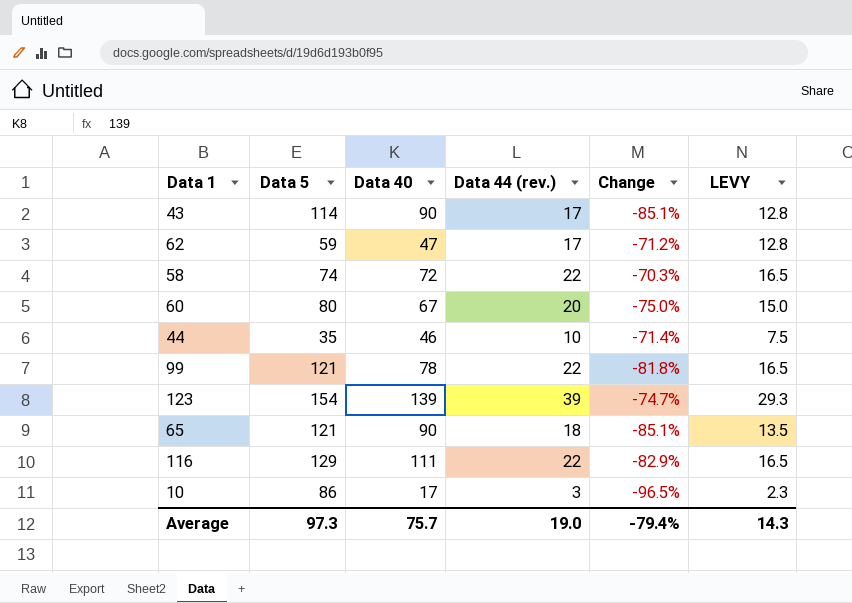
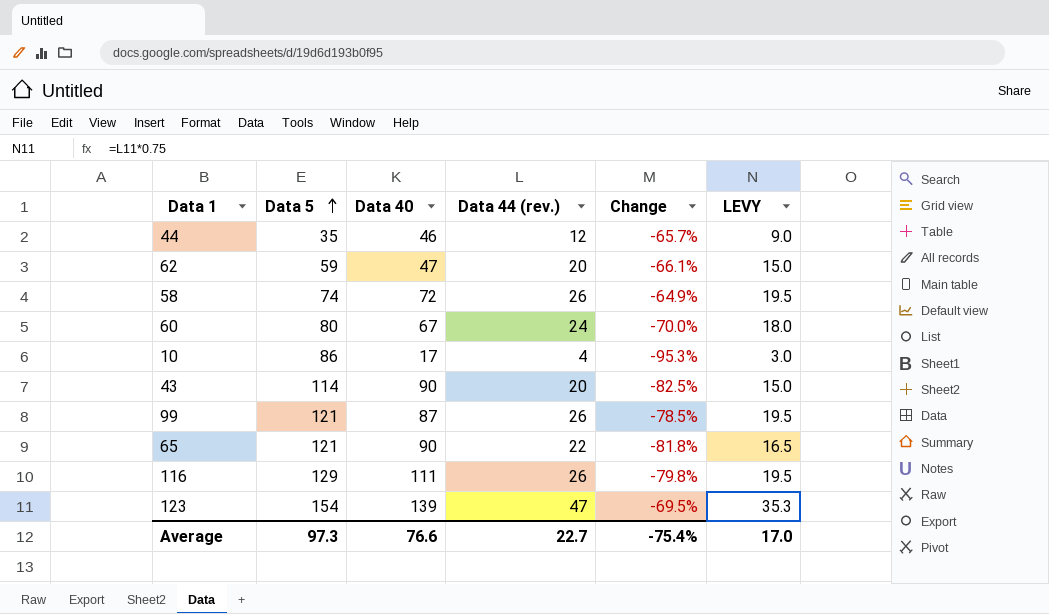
row order: none -> Data 5 ascending
44 | Data 44 (rev.): 10 -> 12
44 | Change: -71.4% -> -65.7%
44 | LEVY: 7.5 -> 9.0
62 | Data 44 (rev.): 17 -> 20
62 | Change: -71.2% -> -66.1%
62 | LEVY: 12.8 -> 15.0
58 | Data 44 (rev.): 22 -> 26
58 | Change: -70.3% -> -64.9%
58 | LEVY: 16.5 -> 19.5
60 | Data 44 (rev.): 20 -> 24
60 | Change: -75.0% -> -70.0%
60 | LEVY: 15.0 -> 18.0
10 | Data 44 (rev.): 3 -> 4
10 | Change: -96.5% -> -95.3%
10 | LEVY: 2.3 -> 3.0
43 | Data 44 (rev.): 17 -> 20
43 | Change: -85.1% -> -82.5%
43 | LEVY: 12.8 -> 15.0
99 | Data 40: 78 -> 87
99 | Data 44 (rev.): 22 -> 26
99 | Change: -81.8% -> -78.5%
99 | LEVY: 16.5 -> 19.5
65 | Data 44 (rev.): 18 -> 22
65 | Change: -85.1% -> -81.8%
65 | LEVY: 13.5 -> 16.5
116 | Data 44 (rev.): 22 -> 26
116 | Change: -82.9% -> -79.8%
116 | LEVY: 16.5 -> 19.5
123 | Data 44 (rev.): 39 -> 47
123 | Change: -74.7% -> -69.5%
123 | LEVY: 29.3 -> 35.3
Average | Data 40: 75.7 -> 76.6
Average | Data 44 (rev.): 19.0 -> 22.7
Average | Change: -79.4% -> -75.4%
Average | LEVY: 14.3 -> 17.0

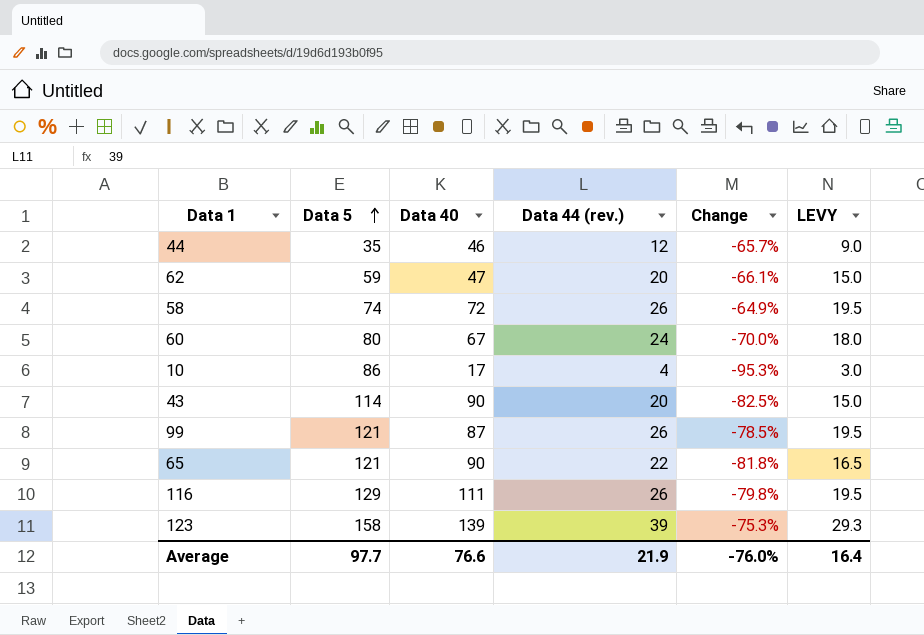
123 | Data 5: 154 -> 158
123 | Data 44 (rev.): 47 -> 39
123 | Change: -69.5% -> -75.3%
123 | LEVY: 35.3 -> 29.3
Average | Data 5: 97.3 -> 97.7
Average | Data 44 (rev.): 22.7 -> 21.9
Average | Change: -75.4% -> -76.0%
Average | LEVY: 17.0 -> 16.4

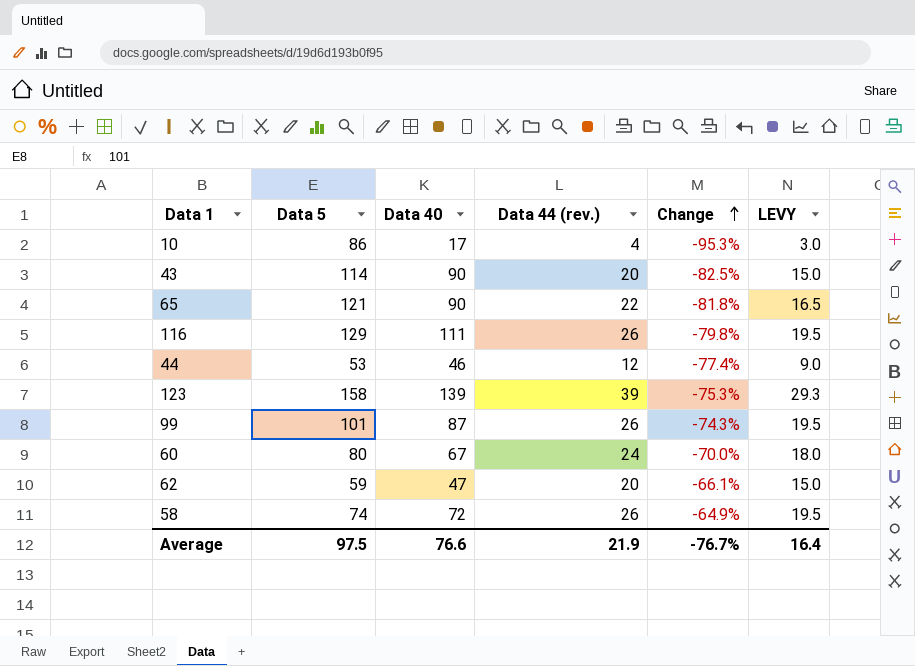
row order: Data 5 ascending -> Change ascending
44 | Data 5: 35 -> 53
44 | Change: -65.7% -> -77.4%
99 | Data 5: 121 -> 101
99 | Change: -78.5% -> -74.3%
Average | Data 5: 97.7 -> 97.5
Average | Change: -76.0% -> -76.7%

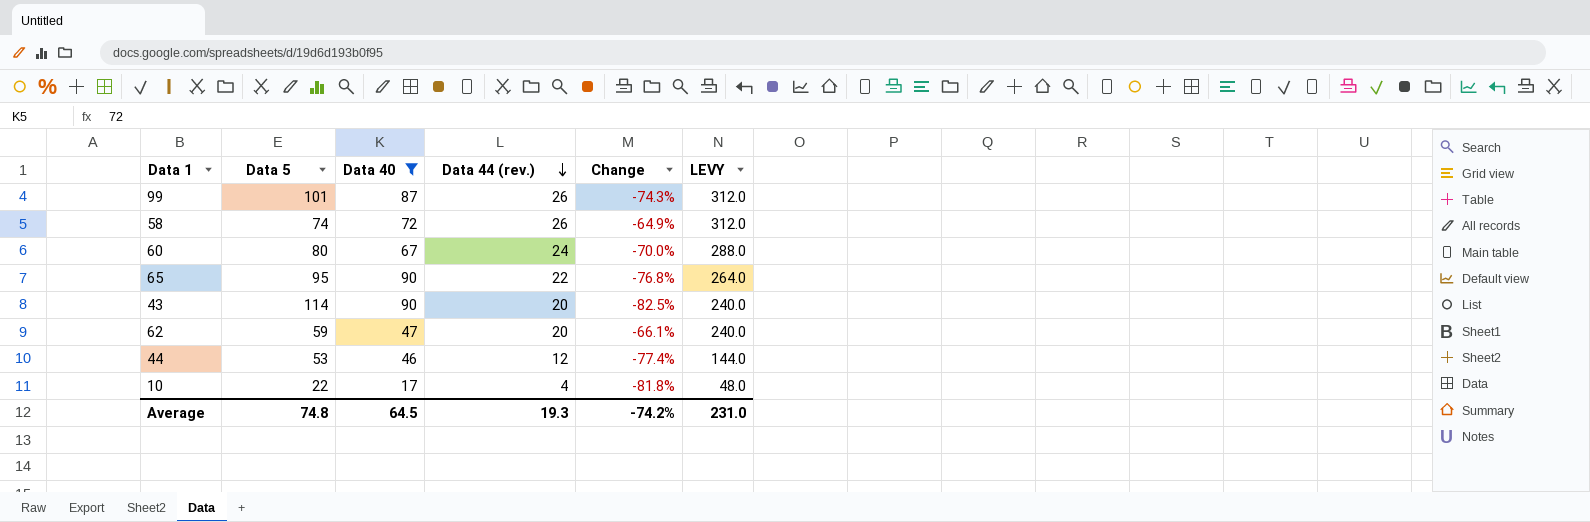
filter: none -> Data 40 <= 90
row order: Change ascending -> Data 44 (rev.) descending
column LEVY | formula: [Data 44 (rev.)] * 0.75 -> [Data 44 (rev.)] * 12
65 | Data 5: 121 -> 95
65 | Change: -81.8% -> -76.8%
10 | Data 5: 86 -> 22
10 | Change: -95.3% -> -81.8%
Average | Data 5: 97.5 -> 74.8
Average | Data 40: 76.6 -> 64.5
Average | Data 44 (rev.): 21.9 -> 19.3
Average | Change: -76.7% -> -74.2%
Average | LEVY: 16.4 -> 231.0

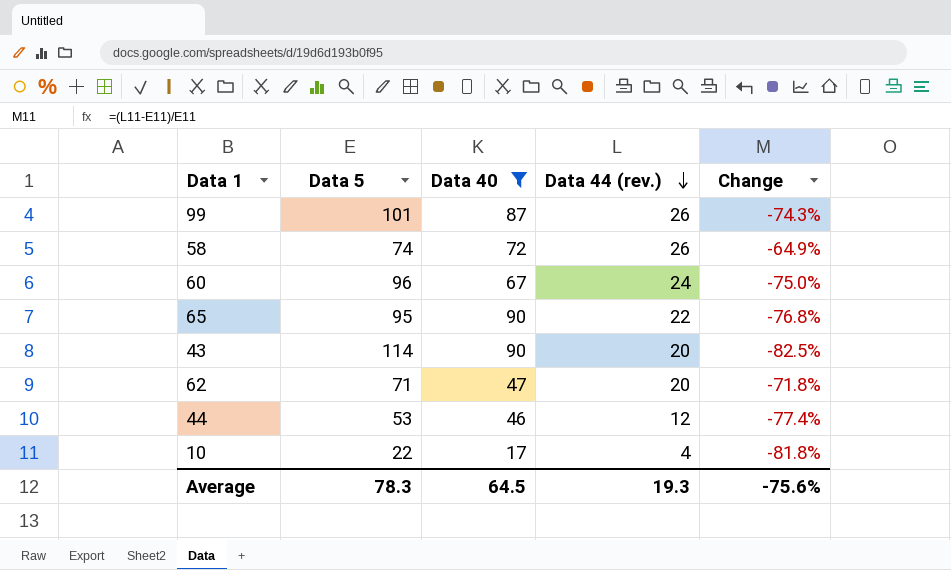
column LEVY | formula: [Data 44 (rev.)] * 12 -> none
60 | Data 5: 80 -> 96
60 | Change: -70.0% -> -75.0%
62 | Data 5: 59 -> 71
62 | Change: -66.1% -> -71.8%
Average | Data 5: 74.8 -> 78.3
Average | Change: -74.2% -> -75.6%

